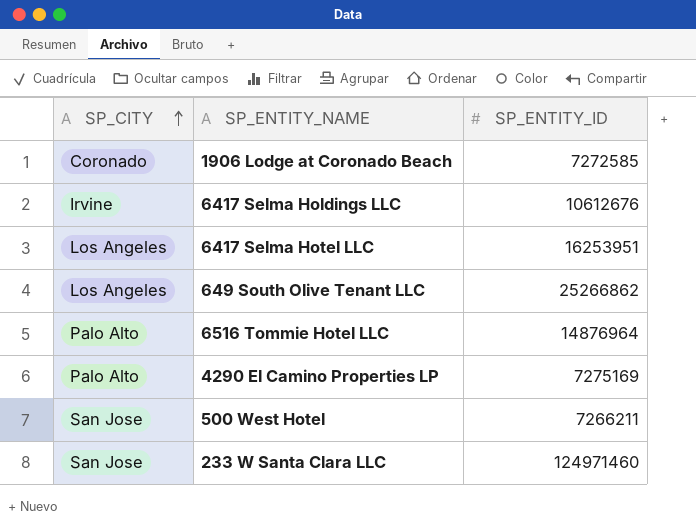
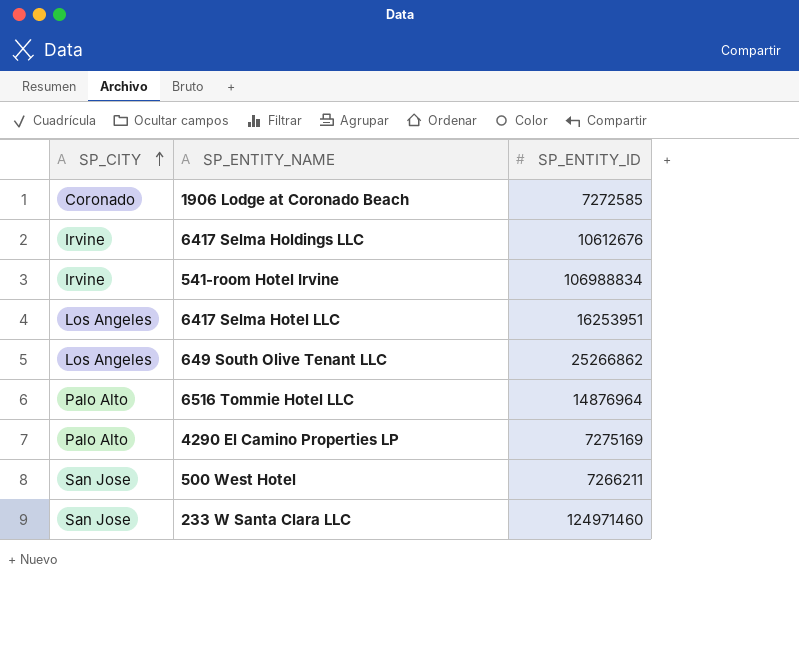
row 541-room Hotel Irvine: none -> Irvine | 106988834

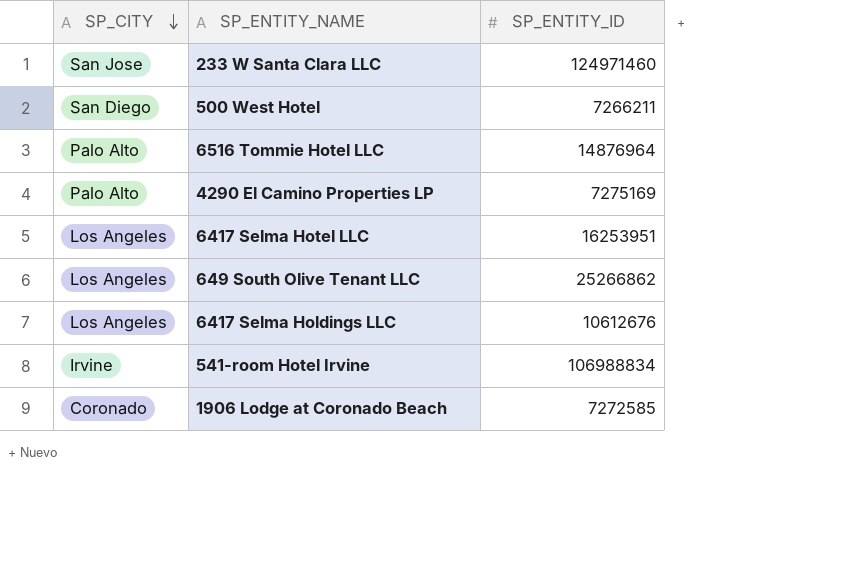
row order: SP_CITY ascending -> SP_CITY descending
500 West Hotel | SP_CITY: San Jose -> San Diego
6417 Selma Holdings LLC | SP_CITY: Irvine -> Los Angeles

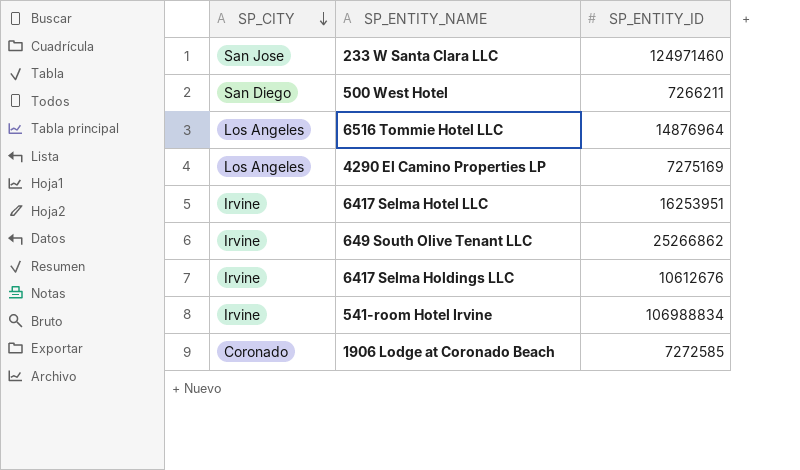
6516 Tommie Hotel LLC | SP_CITY: Palo Alto -> Los Angeles
4290 El Camino Properties LP | SP_CITY: Palo Alto -> Los Angeles
6417 Selma Hotel LLC | SP_CITY: Los Angeles -> Irvine
649 South Olive Tenant LLC | SP_CITY: Los Angeles -> Irvine
6417 Selma Holdings LLC | SP_CITY: Los Angeles -> Irvine

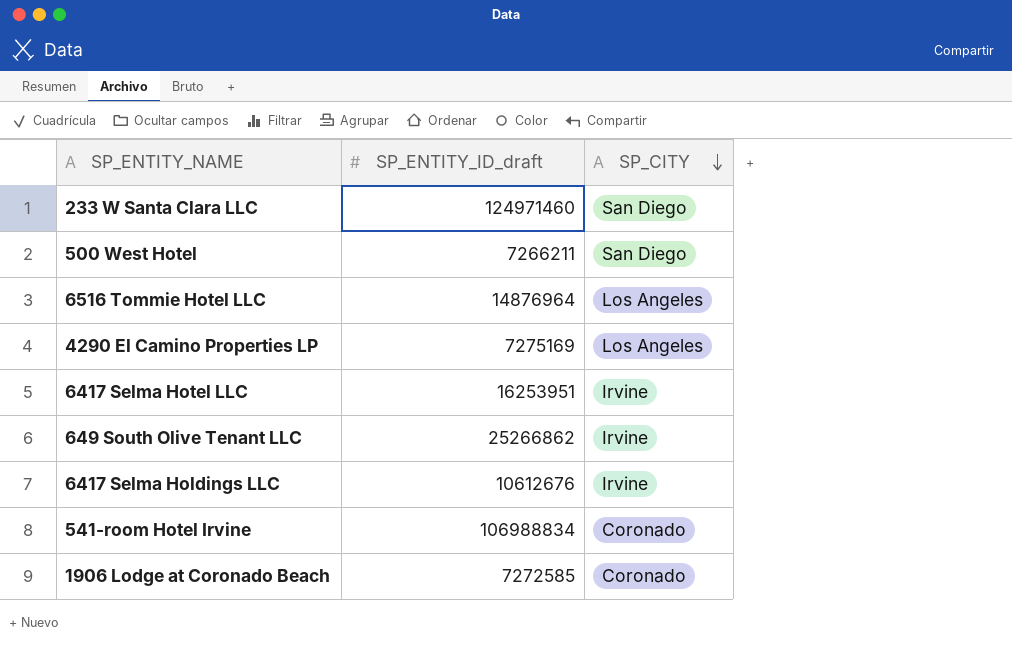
column name: SP_ENTITY_ID -> SP_ENTITY_ID_draft
column SP_CITY | position: 1 -> 3
233 W Santa Clara LLC | SP_CITY: San Jose -> San Diego
541-room Hotel Irvine | SP_CITY: Irvine -> Coronado

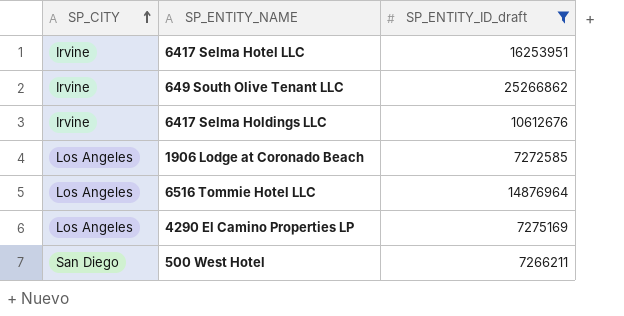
filter: none -> SP_ENTITY_ID_draft <= 25266862
row order: SP_CITY descending -> SP_CITY ascending
column SP_CITY | position: 3 -> 1
1906 Lodge at Coronado Beach | SP_CITY: Coronado -> Los Angeles

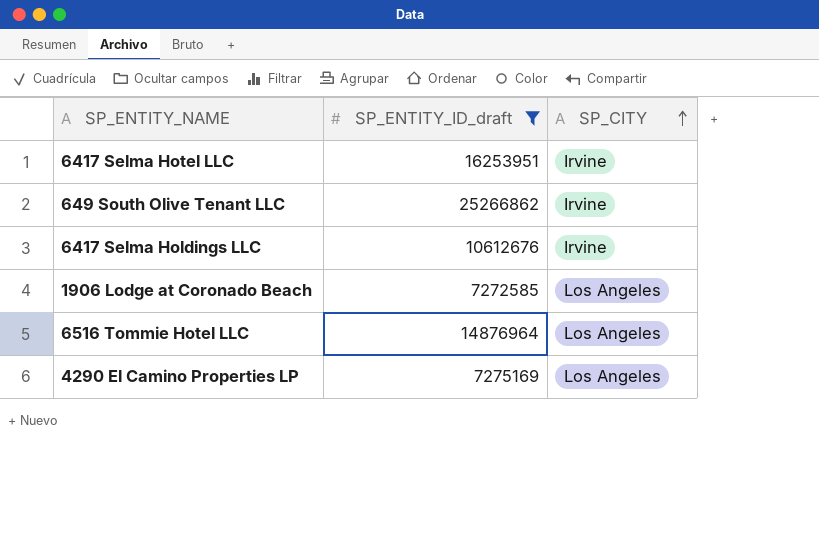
column SP_CITY | position: 1 -> 3
row 500 West Hotel: San Diego | 7266211 -> none

